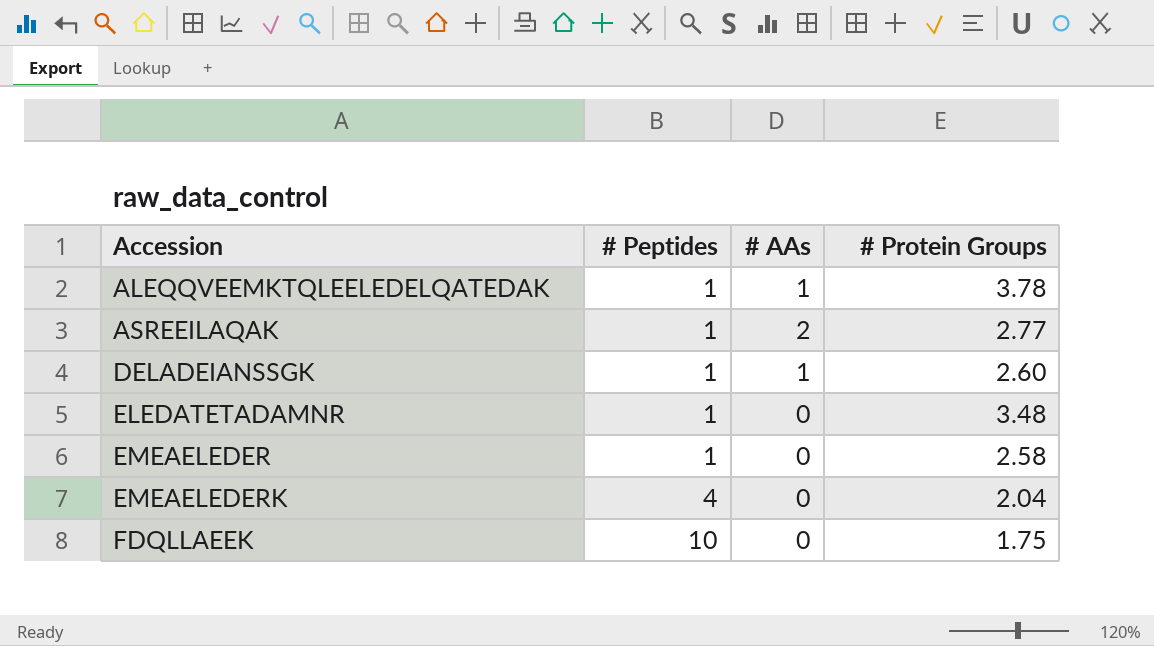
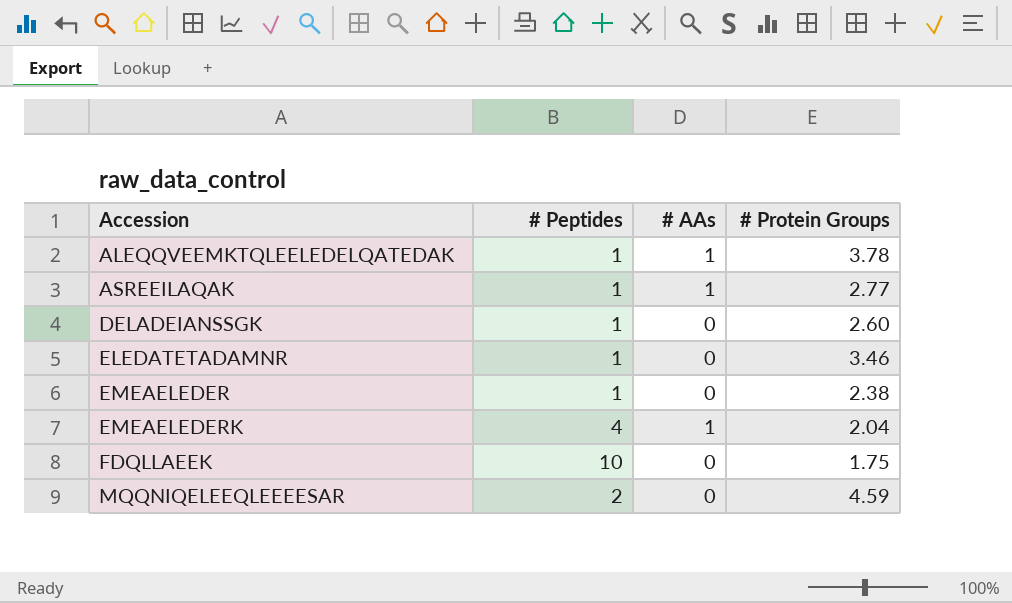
ASREEILAQAK | # AAs: 2 -> 1
DELADEIANSSGK | # AAs: 1 -> 0
ELEDATETADAMNR | # Protein Groups: 3.48 -> 3.46
EMEAELEDER | # Protein Groups: 2.58 -> 2.38
EMEAELEDERK | # AAs: 0 -> 1
row MQQNIQELEEQLEEEESAR: none -> 2 | 0 | 4.59

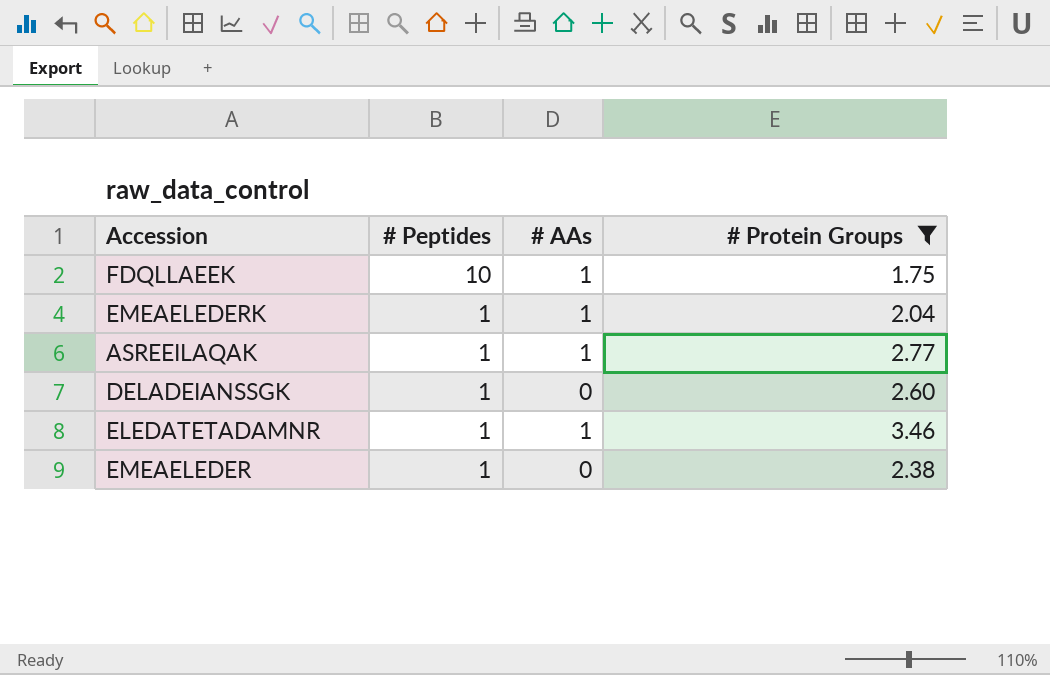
filter: none -> # Protein Groups <= 3.46
row order: Accession ascending -> # Peptides descending
FDQLLAEEK | # AAs: 0 -> 1
EMEAELEDERK | # Peptides: 4 -> 1
ELEDATETADAMNR | # AAs: 0 -> 1

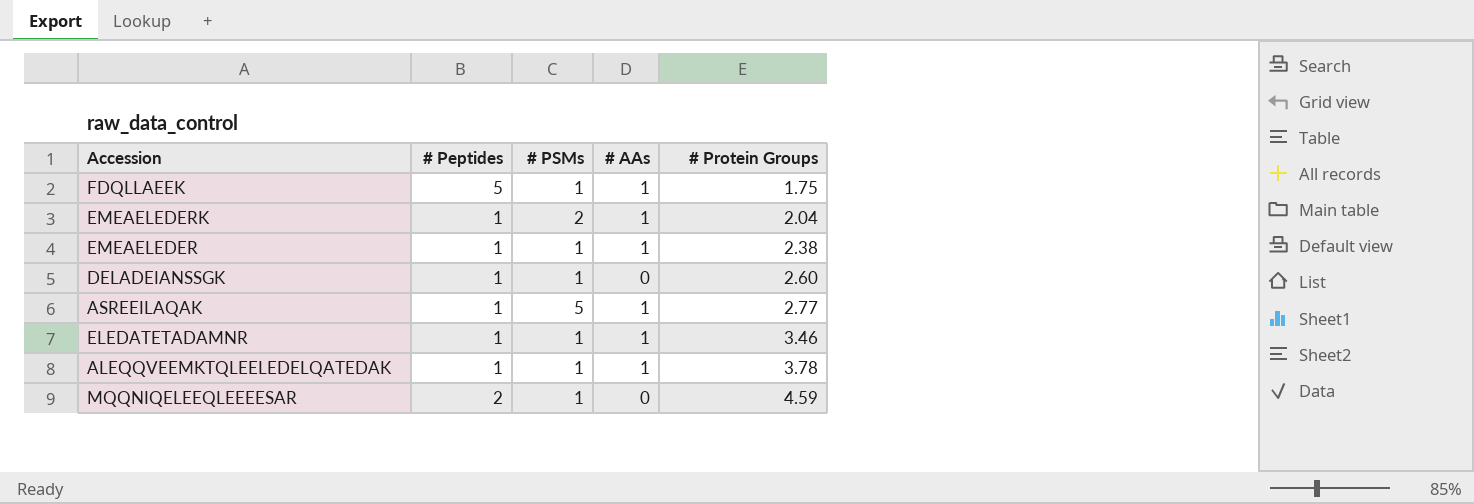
filter: # Protein Groups <= 3.46 -> none
row order: # Peptides descending -> # Protein Groups ascending
column # PSMs | position: none -> 3
FDQLLAEEK | # Peptides: 10 -> 5
EMEAELEDER | # AAs: 0 -> 1

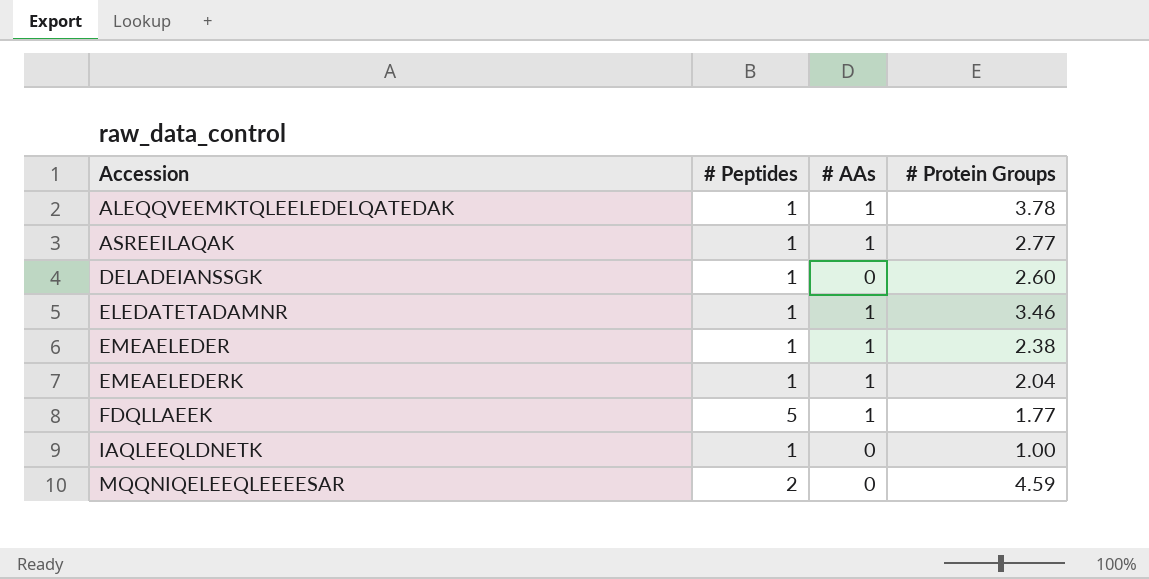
row order: # Protein Groups ascending -> Accession ascending
column # PSMs | position: 3 -> none
FDQLLAEEK | # Protein Groups: 1.75 -> 1.77
row IAQLEEQLDNETK: none -> 1 | 0 | 1.00

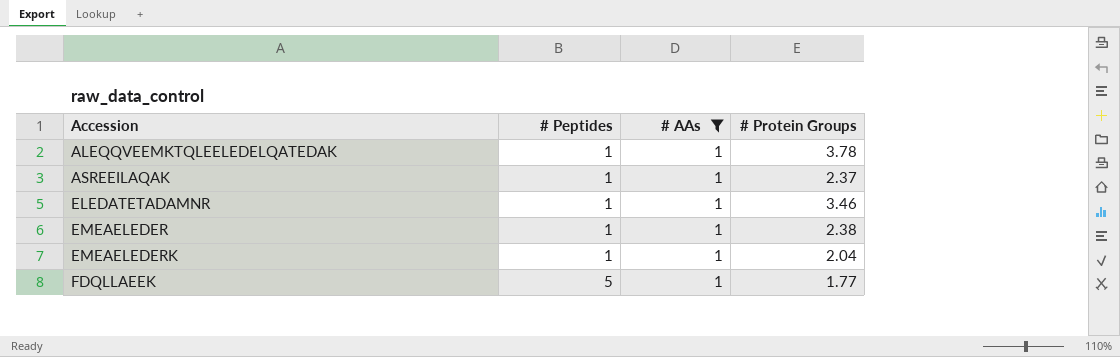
filter: none -> # AAs = 1
ASREEILAQAK | # Protein Groups: 2.77 -> 2.37

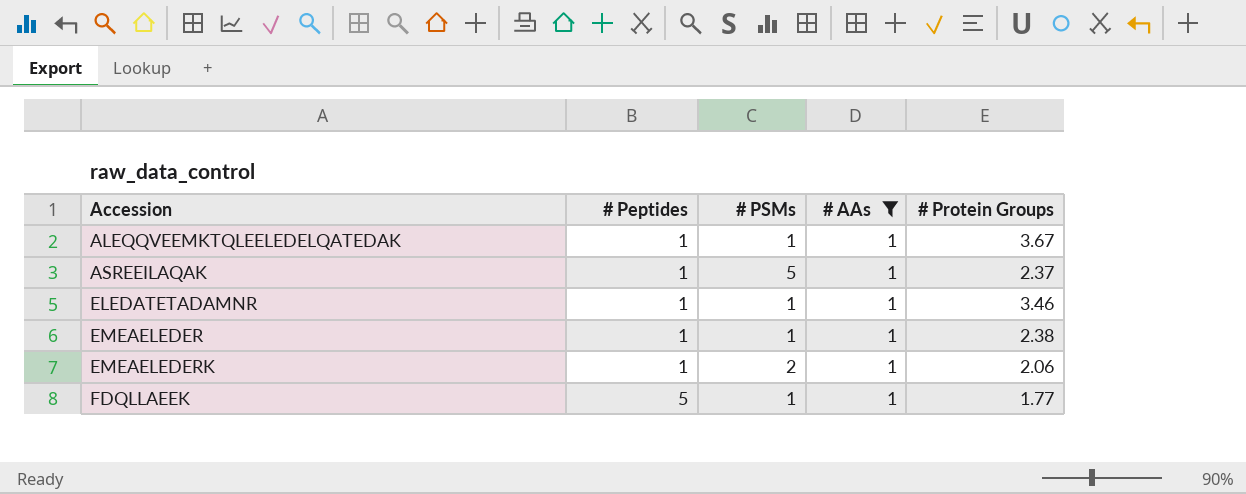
column # PSMs | position: none -> 3
ALEQQVEEMKTQLEELEDELQATEDAK | # Protein Groups: 3.78 -> 3.67
EMEAELEDERK | # Protein Groups: 2.04 -> 2.06

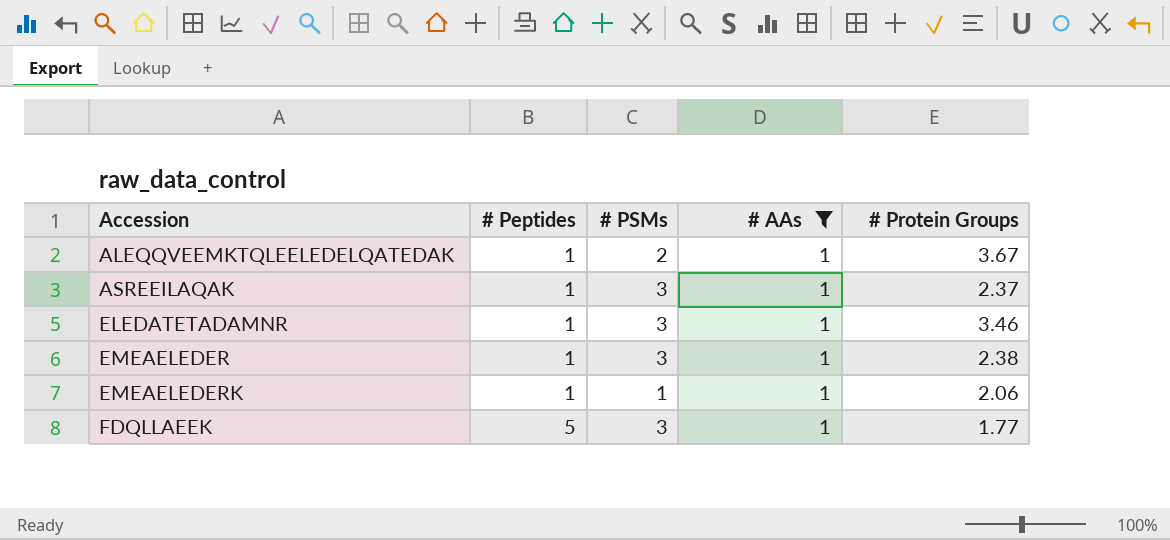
ALEQQVEEMKTQLEELEDELQATEDAK | # PSMs: 1 -> 2
ASREEILAQAK | # PSMs: 5 -> 3
ELEDATETADAMNR | # PSMs: 1 -> 3
EMEAELEDER | # PSMs: 1 -> 3
EMEAELEDERK | # PSMs: 2 -> 1
FDQLLAEEK | # PSMs: 1 -> 3

